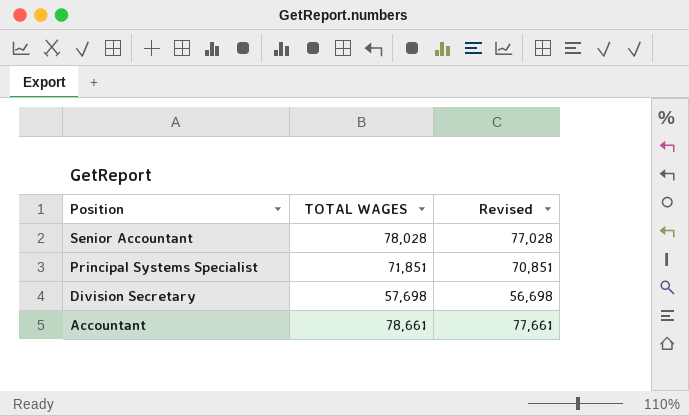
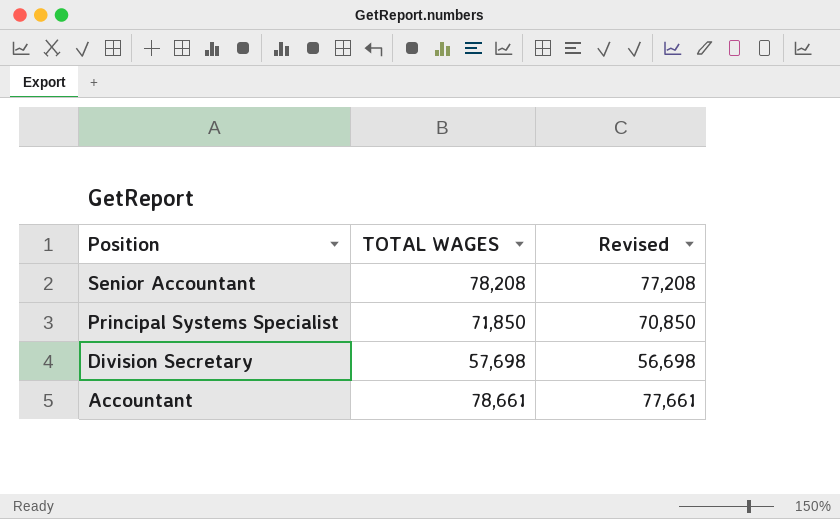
Senior Accountant | TOTAL WAGES: 78,028 -> 78,208
Senior Accountant | Revised: 77,028 -> 77,208
Principal Systems Specialist | TOTAL WAGES: 71,851 -> 71,850
Principal Systems Specialist | Revised: 70,851 -> 70,850

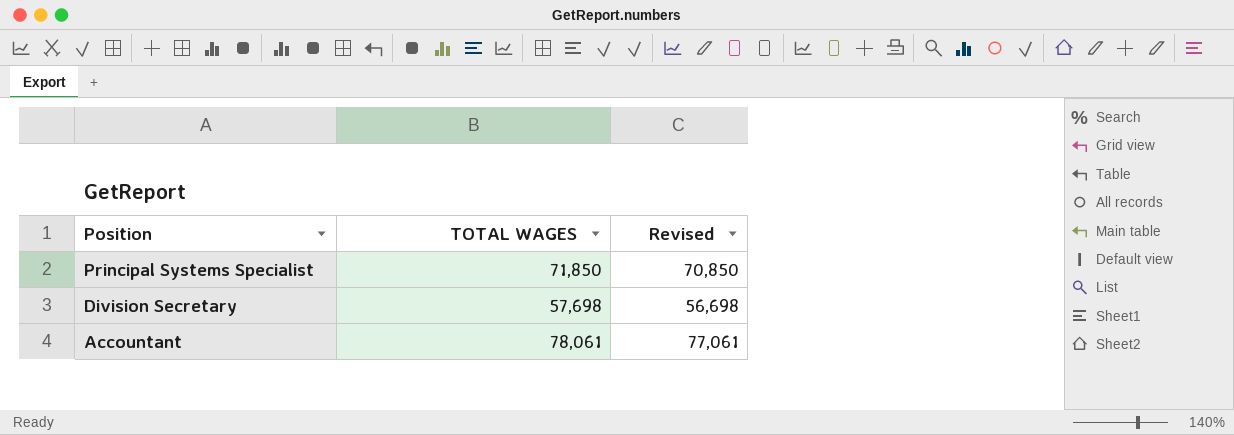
row Senior Accountant: 78,208 | 77,208 -> none
Accountant | TOTAL WAGES: 78,661 -> 78,061
Accountant | Revised: 77,661 -> 77,061

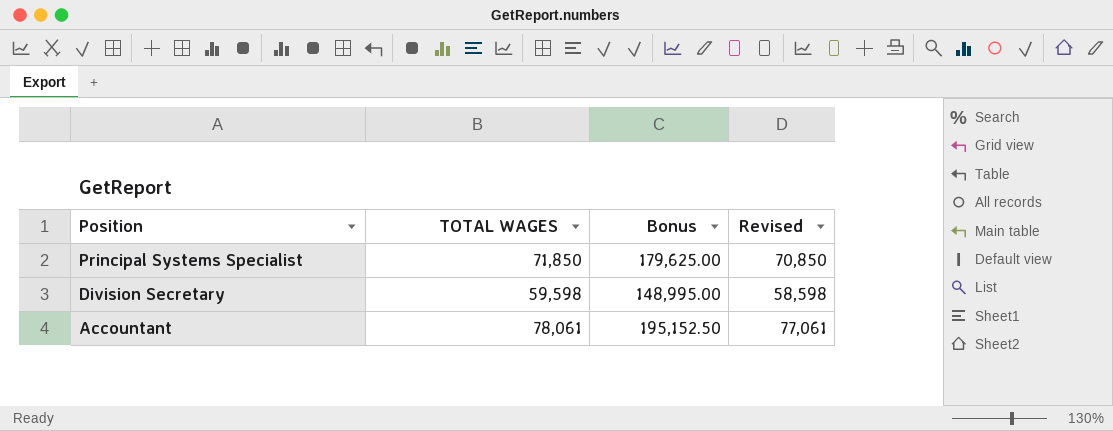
column Bonus | formula: none -> [TOTAL WAGES] * 2.5
Division Secretary | TOTAL WAGES: 57,698 -> 59,598
Division Secretary | Revised: 56,698 -> 58,598

